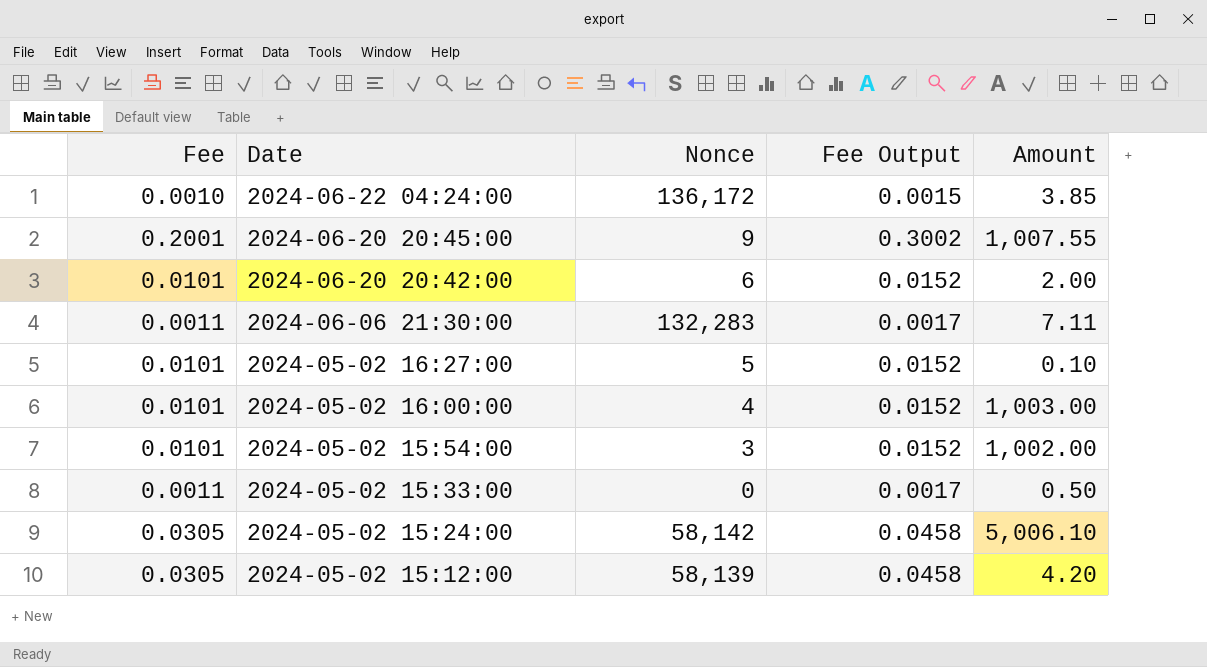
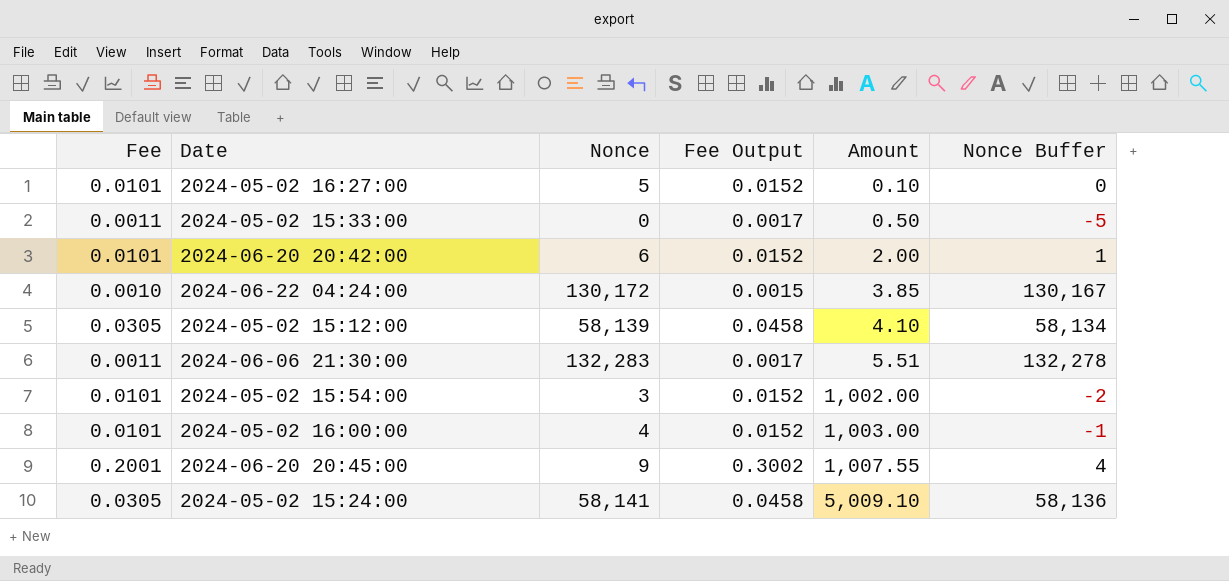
row order: Date descending -> Amount ascending
column Nonce Buffer | formula: none -> [Nonce] - 5
2024-06-22 04:24:00 | Nonce: 136,172 -> 130,172
2024-05-02 15:12:00 | Amount: 4.20 -> 4.10
2024-06-06 21:30:00 | Amount: 7.11 -> 5.51
2024-05-02 15:24:00 | Nonce: 58,142 -> 58,141
2024-05-02 15:24:00 | Amount: 5,006.10 -> 5,009.10

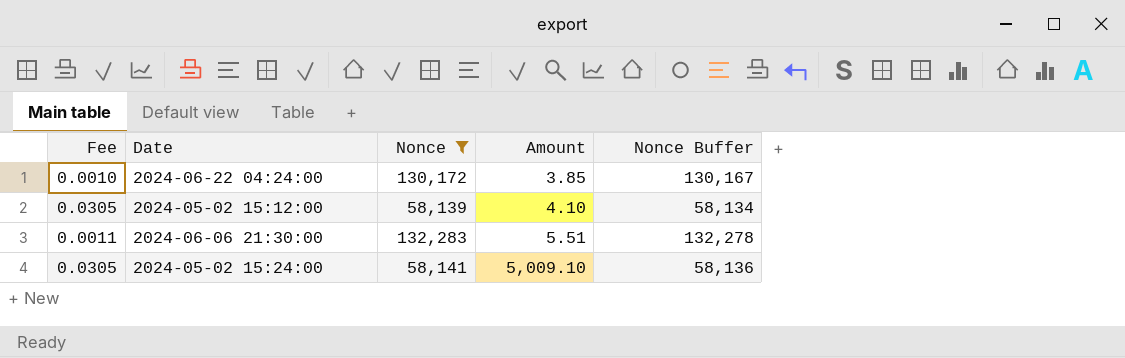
filter: none -> Nonce >= 58,139
column Fee Output | formula: [Fee] * 1.5 -> none

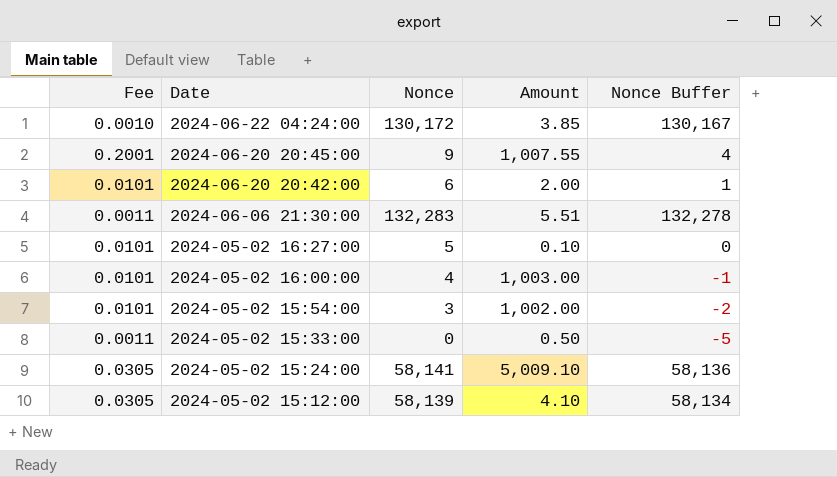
filter: Nonce >= 58,139 -> none
row order: Amount ascending -> Date descending

